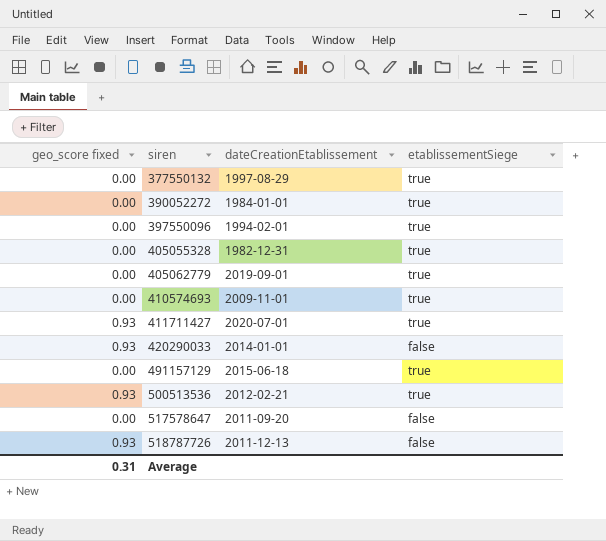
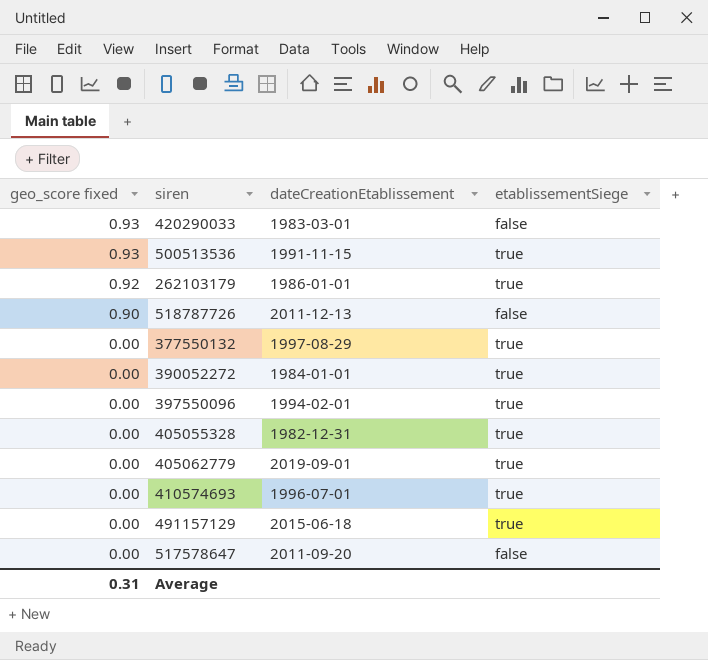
row order: siren ascending -> geo_score fixed descending
row 411711427: 0.93 | 2020-07-01 | true -> none
420290033 | dateCreationEtablissement: 2014-01-01 -> 1983-03-01
500513536 | dateCreationEtablissement: 2012-02-21 -> 1991-11-15
row 262103179: none -> 0.92 | 1986-01-01 | true
518787726 | geo_score fixed: 0.93 -> 0.90
410574693 | dateCreationEtablissement: 2009-11-01 -> 1996-07-01

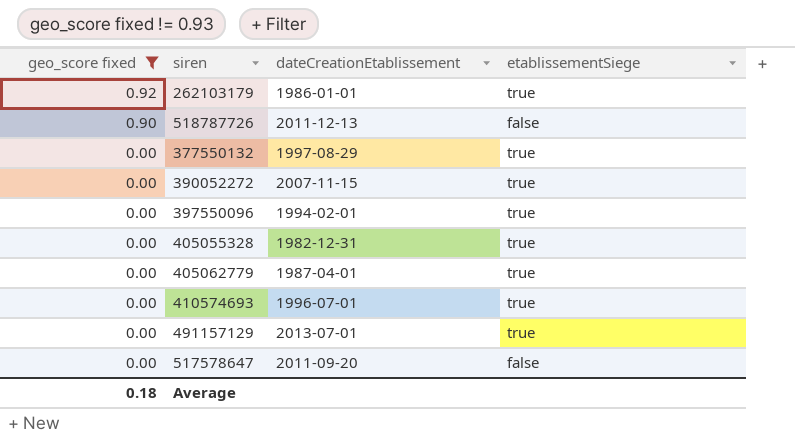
filter: none -> geo_score fixed != 0.93
390052272 | dateCreationEtablissement: 1984-01-01 -> 2007-11-15
405062779 | dateCreationEtablissement: 2019-09-01 -> 1987-04-01
491157129 | dateCreationEtablissement: 2015-06-18 -> 2013-07-01
Average | geo_score fixed: 0.31 -> 0.18

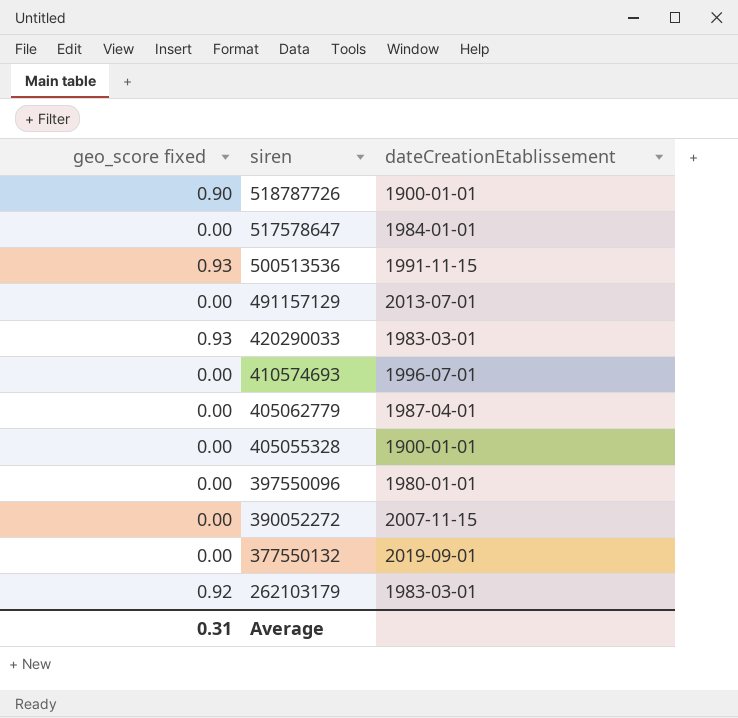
filter: geo_score fixed != 0.93 -> none
row order: geo_score fixed descending -> siren descending
column etablissementSiege | position: 4 -> none
518787726 | dateCreationEtablissement: 2011-12-13 -> 1900-01-01
517578647 | dateCreationEtablissement: 2011-09-20 -> 1984-01-01
405055328 | dateCreationEtablissement: 1982-12-31 -> 1900-01-01
397550096 | dateCreationEtablissement: 1994-02-01 -> 1980-01-01
377550132 | dateCreationEtablissement: 1997-08-29 -> 2019-09-01
262103179 | dateCreationEtablissement: 1986-01-01 -> 1983-03-01
Average | geo_score fixed: 0.18 -> 0.31

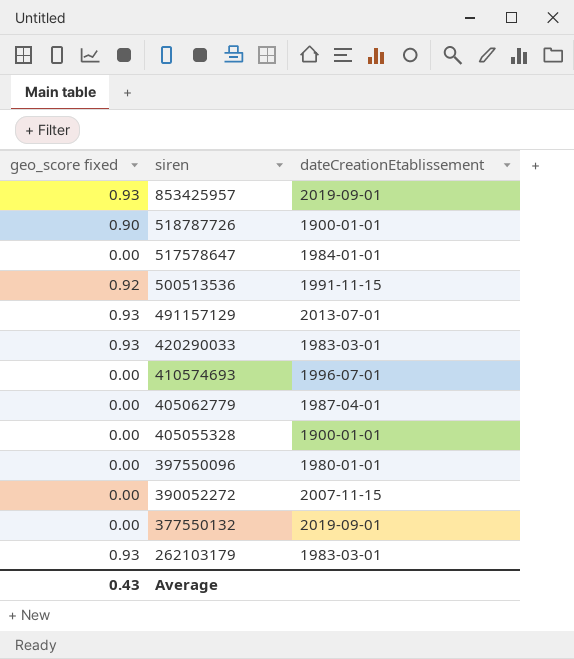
row 853425957: none -> 0.93 | 2019-09-01
500513536 | geo_score fixed: 0.93 -> 0.92
491157129 | geo_score fixed: 0.00 -> 0.93
262103179 | geo_score fixed: 0.92 -> 0.93
Average | geo_score fixed: 0.31 -> 0.43

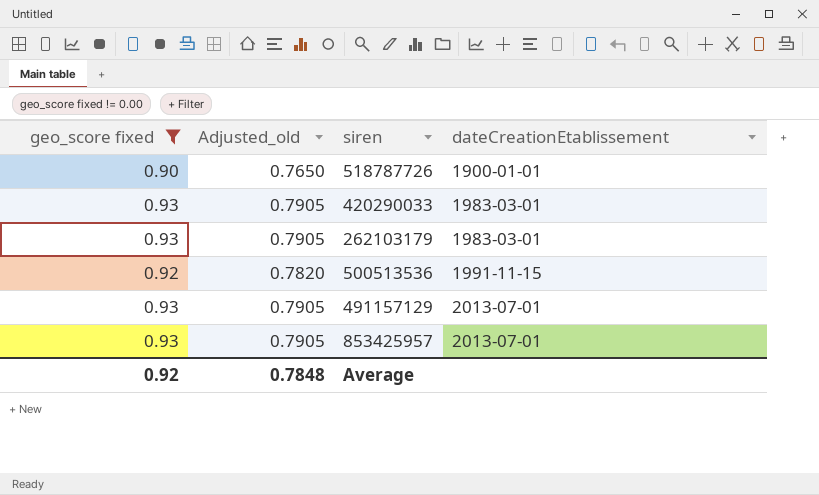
filter: none -> geo_score fixed != 0.00
row order: siren descending -> dateCreationEtablissement ascending
column Adjusted_old | formula: none -> [geo_score fixed] * 0.85
853425957 | dateCreationEtablissement: 2019-09-01 -> 2013-07-01
Average | geo_score fixed: 0.43 -> 0.92

